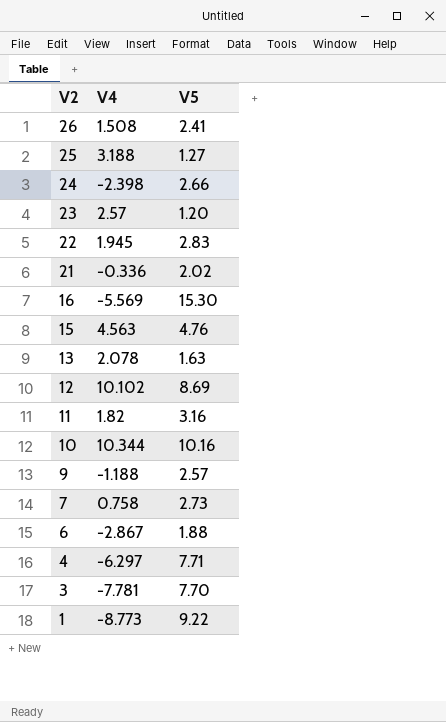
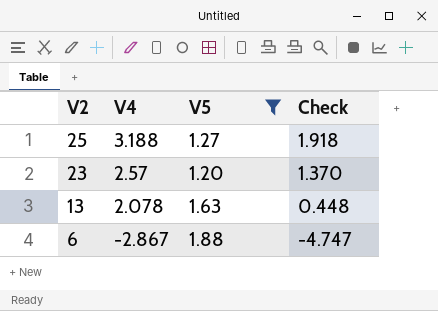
filter: none -> V5 <= 1.88
column Check | formula: none -> [V4] - [V5]

